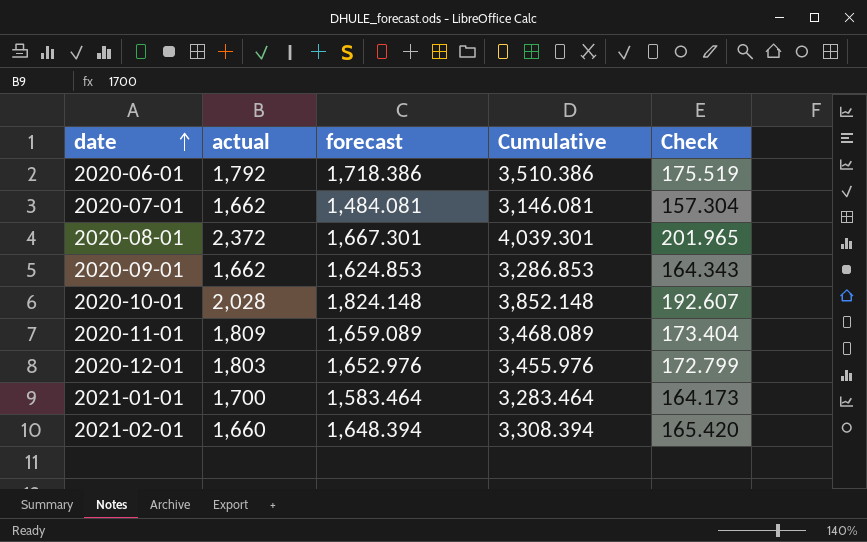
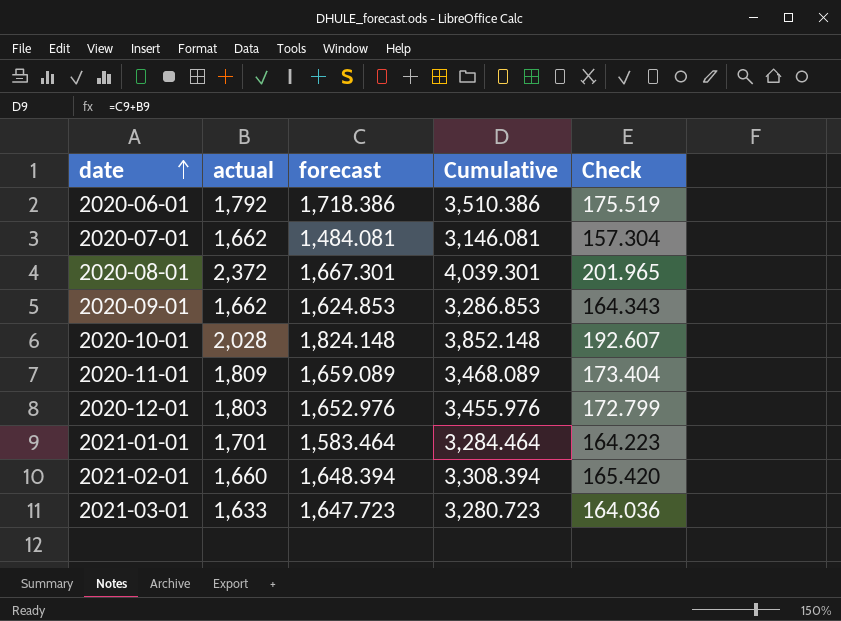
2021-01-01 | actual: 1,700 -> 1,701
2021-01-01 | Cumulative: 3,283.464 -> 3,284.464
2021-01-01 | Check: 164.173 -> 164.223
row 2021-03-01: none -> 1,633 | 1,647.723 | 3,280.723 | 164.036

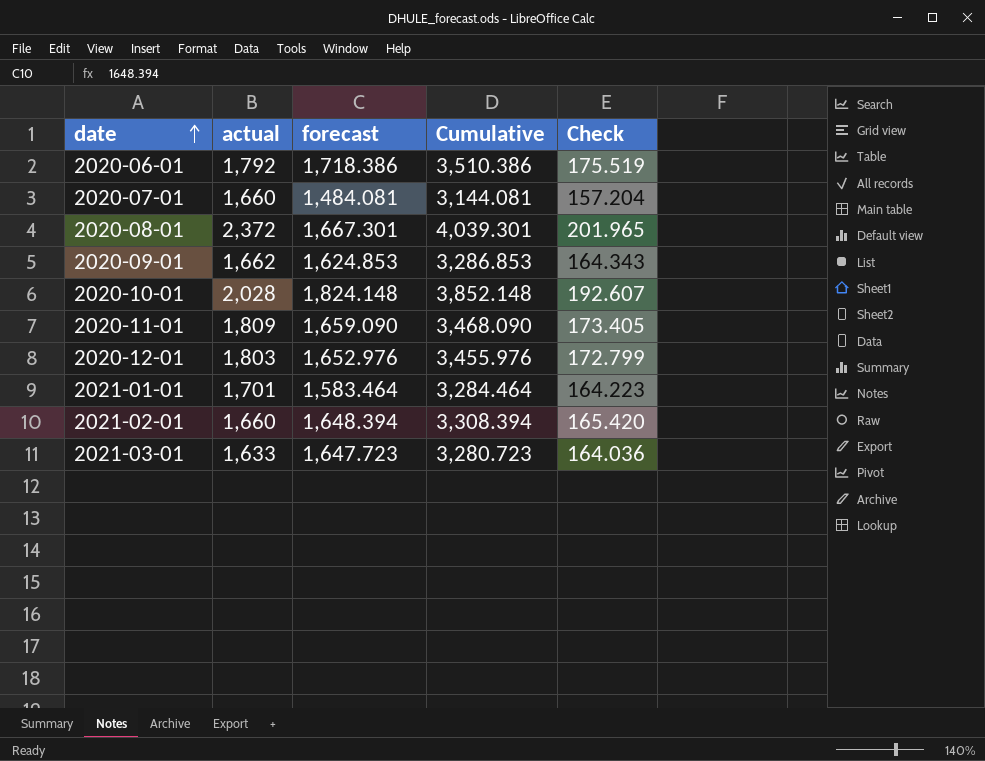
2020-07-01 | actual: 1,662 -> 1,660
2020-07-01 | Cumulative: 3,146.081 -> 3,144.081
2020-07-01 | Check: 157.304 -> 157.204
2020-11-01 | forecast: 1,659.089 -> 1,659.090
2020-11-01 | Cumulative: 3,468.089 -> 3,468.090
2020-11-01 | Check: 173.404 -> 173.405

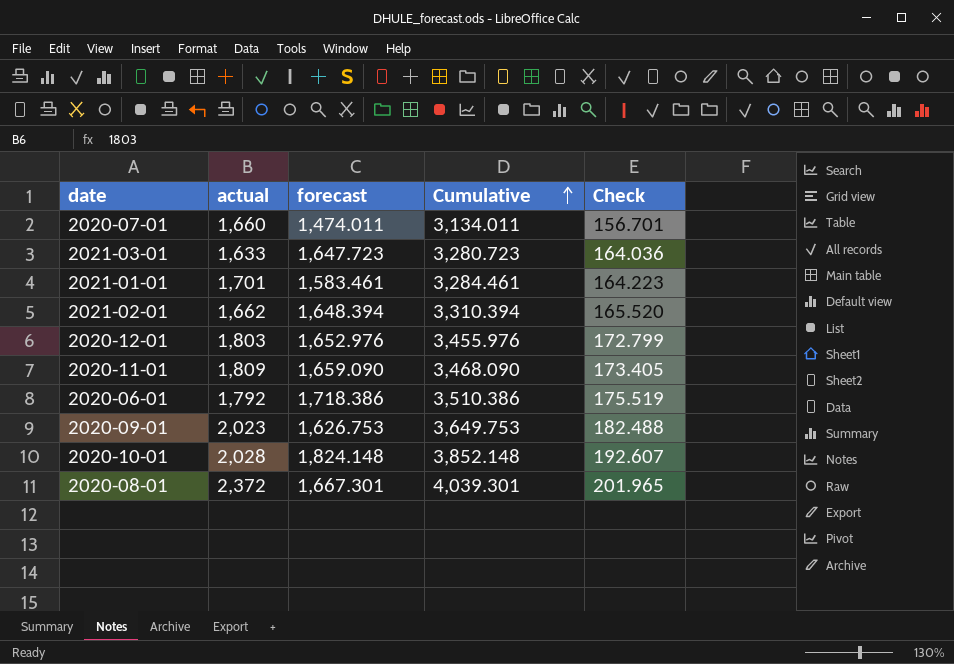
row order: date ascending -> Cumulative ascending
2020-07-01 | forecast: 1,484.081 -> 1,474.011
2020-07-01 | Cumulative: 3,144.081 -> 3,134.011
2020-07-01 | Check: 157.204 -> 156.701
2021-01-01 | forecast: 1,583.464 -> 1,583.461
2021-01-01 | Cumulative: 3,284.464 -> 3,284.461
2021-02-01 | actual: 1,660 -> 1,662
2021-02-01 | Cumulative: 3,308.394 -> 3,310.394
2021-02-01 | Check: 165.420 -> 165.520
2020-09-01 | actual: 1,662 -> 2,023
2020-09-01 | forecast: 1,624.853 -> 1,626.753
2020-09-01 | Cumulative: 3,286.853 -> 3,649.753
2020-09-01 | Check: 164.343 -> 182.488

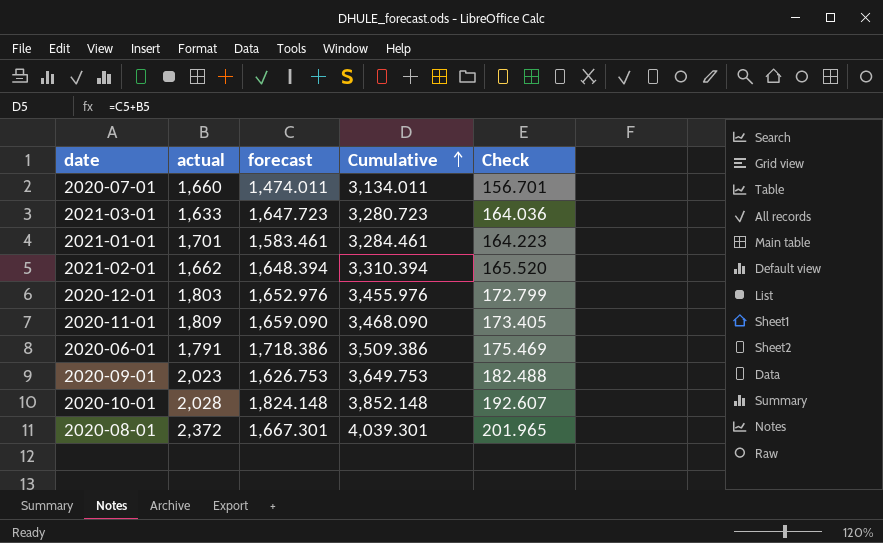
2020-06-01 | actual: 1,792 -> 1,791
2020-06-01 | Cumulative: 3,510.386 -> 3,509.386
2020-06-01 | Check: 175.519 -> 175.469

